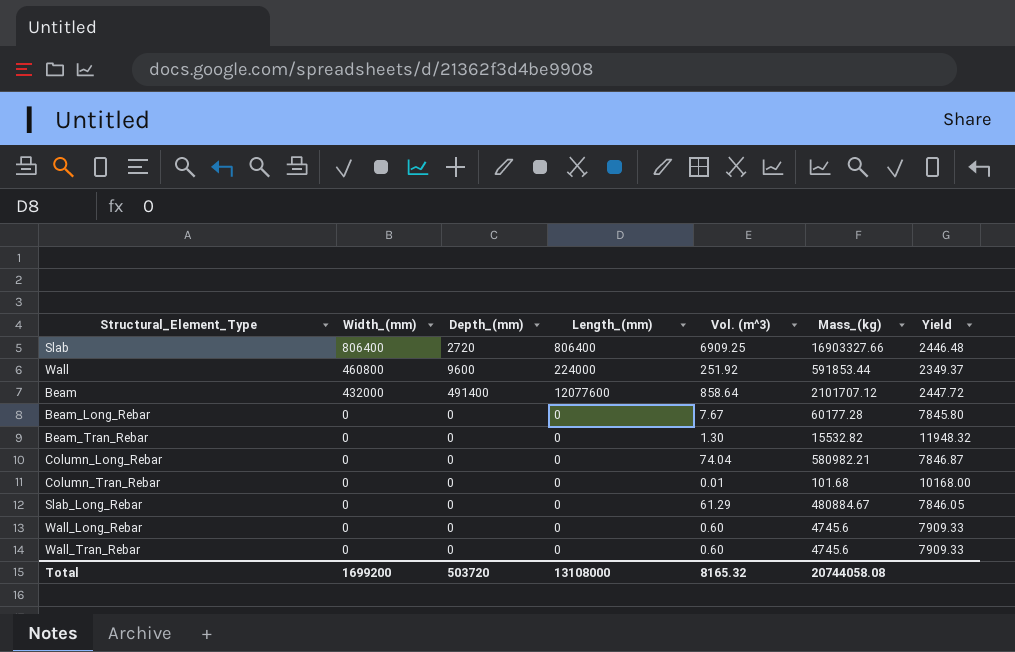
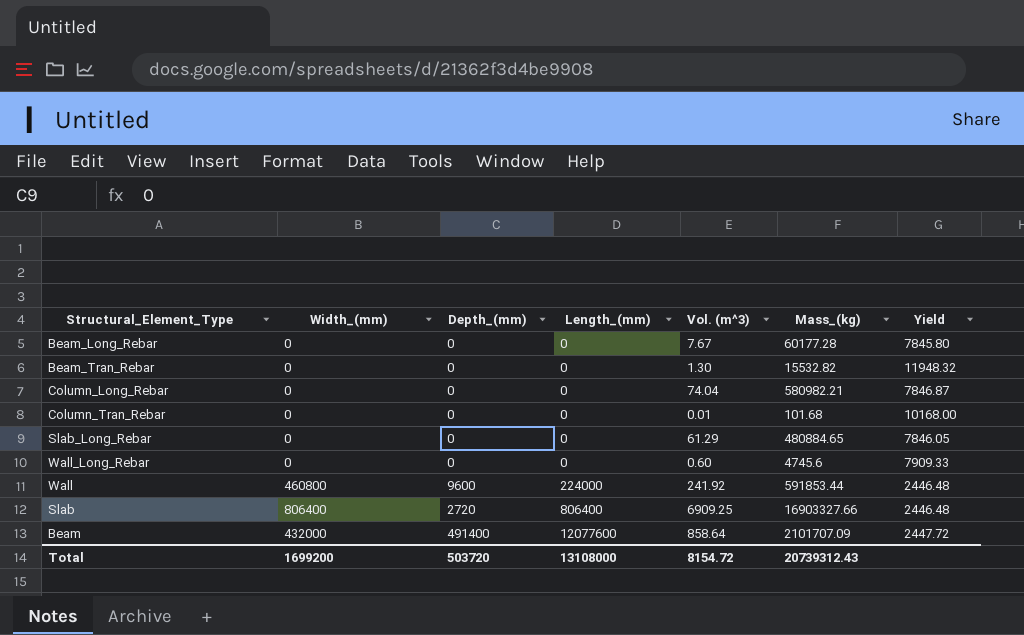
row order: Width_(mm) descending -> Length_(mm) ascending
row Wall_Tran_Rebar: 0 | 0 | 0 | 0.60 | 4745.6 | 7909.33 -> none
Slab_Long_Rebar | Mass_(kg): 480884.67 -> 480884.65
Wall | Vol. (m^3): 251.92 -> 241.92
Wall | Yield: 2349.37 -> 2446.48
Beam | Mass_(kg): 2101707.12 -> 2101707.09
Total | Vol. (m^3): 8165.32 -> 8154.72
Total | Mass_(kg): 20744058.08 -> 20739312.43

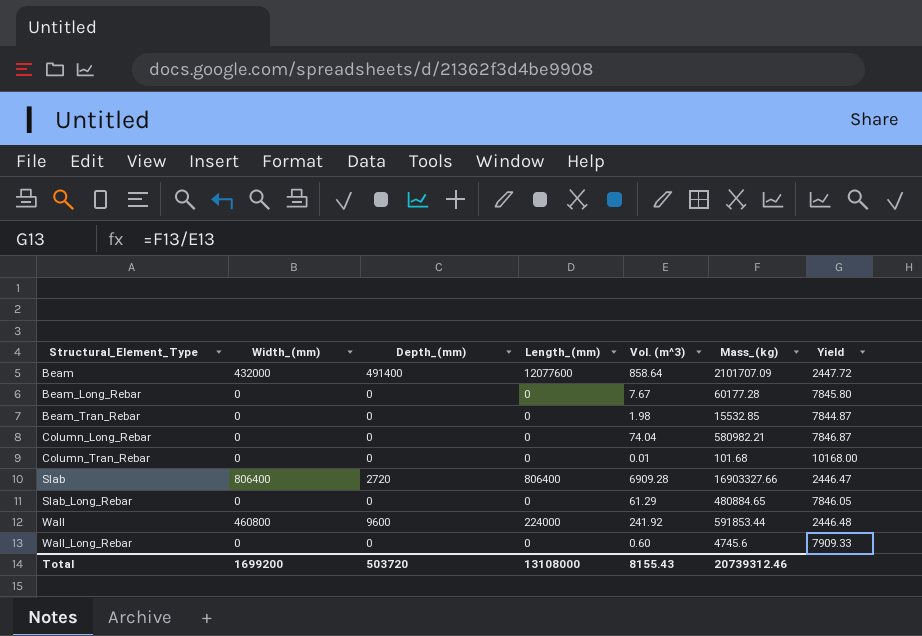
row order: Length_(mm) ascending -> Structural_Element_Type ascending
Beam_Tran_Rebar | Vol. (m^3): 1.30 -> 1.98
Beam_Tran_Rebar | Mass_(kg): 15532.82 -> 15532.85
Beam_Tran_Rebar | Yield: 11948.32 -> 7844.87
Slab | Vol. (m^3): 6909.25 -> 6909.28
Slab | Yield: 2446.48 -> 2446.47
Total | Vol. (m^3): 8154.72 -> 8155.43
Total | Mass_(kg): 20739312.43 -> 20739312.46

